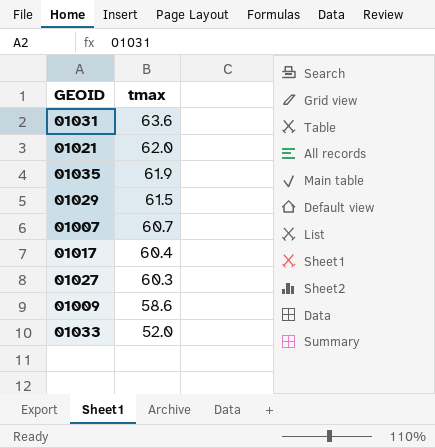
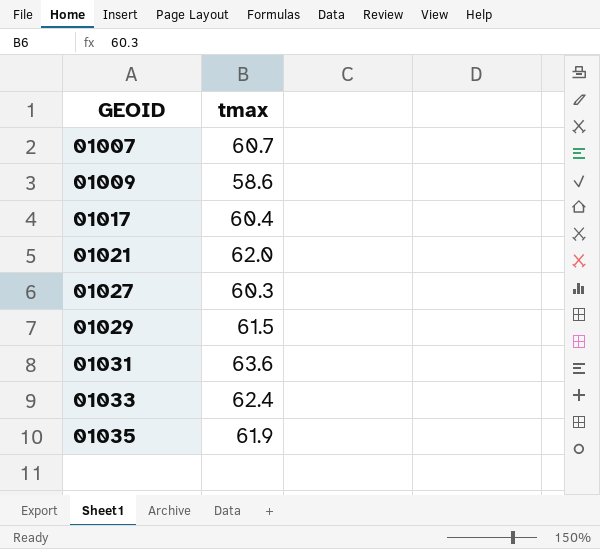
row order: tmax descending -> GEOID ascending
01033 | tmax: 52.0 -> 62.4

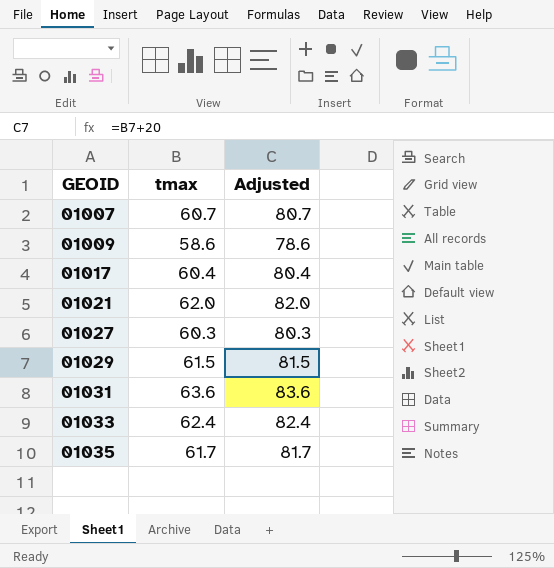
column Adjusted | formula: none -> [tmax] + 20
01035 | tmax: 61.9 -> 61.7

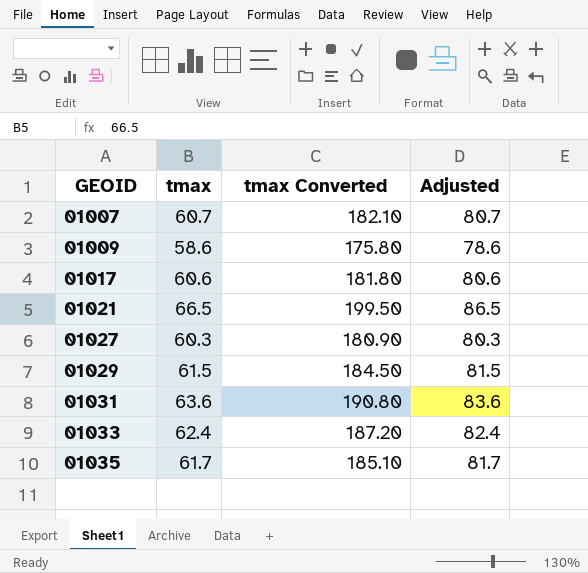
column tmax Converted | formula: none -> [tmax] * 3
01017 | tmax: 60.4 -> 60.6
01017 | Adjusted: 80.4 -> 80.6
01021 | tmax: 62.0 -> 66.5
01021 | Adjusted: 82.0 -> 86.5

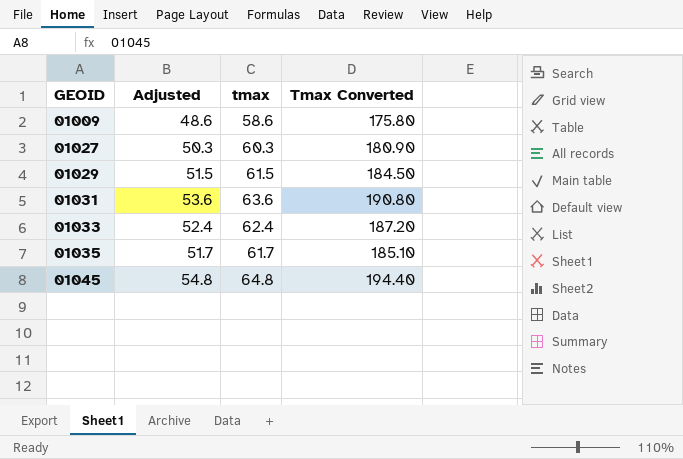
column Adjusted | formula: [tmax] + 20 -> [tmax] - 10
column Adjusted | position: 4 -> 2
column name: tmax Converted -> Tmax Converted
row 01007: 60.7 | 182.10 | 80.7 -> none
row 01017: 60.6 | 181.80 | 80.6 -> none
row 01021: 66.5 | 199.50 | 86.5 -> none
row 01045: none -> 54.8 | 64.8 | 194.40

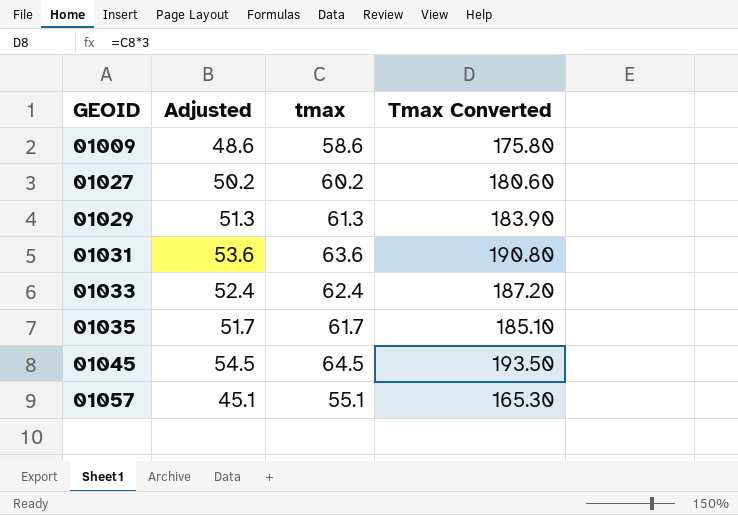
01027 | Adjusted: 50.3 -> 50.2
01027 | tmax: 60.3 -> 60.2
01027 | Tmax Converted: 180.90 -> 180.60
01029 | Adjusted: 51.5 -> 51.3
01029 | tmax: 61.5 -> 61.3
01029 | Tmax Converted: 184.50 -> 183.90
01045 | Adjusted: 54.8 -> 54.5
01045 | tmax: 64.8 -> 64.5
01045 | Tmax Converted: 194.40 -> 193.50
row 01057: none -> 45.1 | 55.1 | 165.30

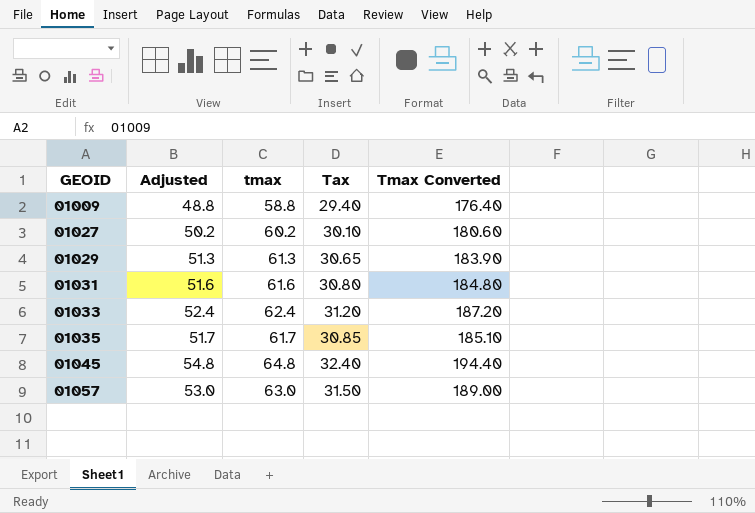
column Tax | formula: none -> [tmax] * 0.5
01009 | Adjusted: 48.6 -> 48.8
01009 | tmax: 58.6 -> 58.8
01009 | Tmax Converted: 175.80 -> 176.40
01031 | Adjusted: 53.6 -> 51.6
01031 | tmax: 63.6 -> 61.6
01031 | Tmax Converted: 190.80 -> 184.80
01045 | Adjusted: 54.5 -> 54.8
01045 | tmax: 64.5 -> 64.8
01045 | Tmax Converted: 193.50 -> 194.40
01057 | Adjusted: 45.1 -> 53.0
01057 | tmax: 55.1 -> 63.0
01057 | Tmax Converted: 165.30 -> 189.00

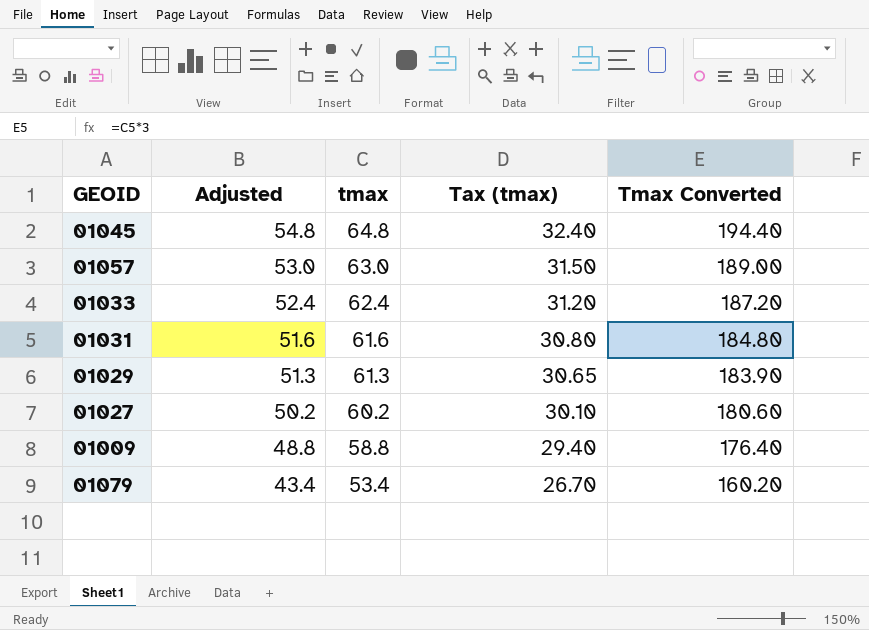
row order: GEOID ascending -> Adjusted descending
column name: Tax -> Tax (tmax)
row 01035: 51.7 | 61.7 | 30.85 | 185.10 -> none
row 01079: none -> 43.4 | 53.4 | 26.70 | 160.20

